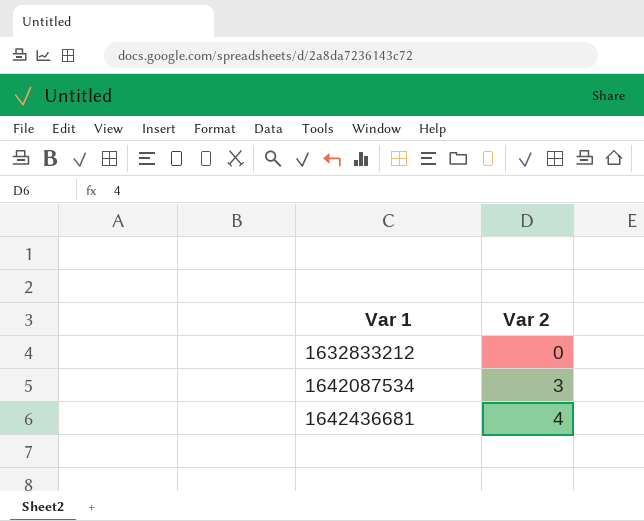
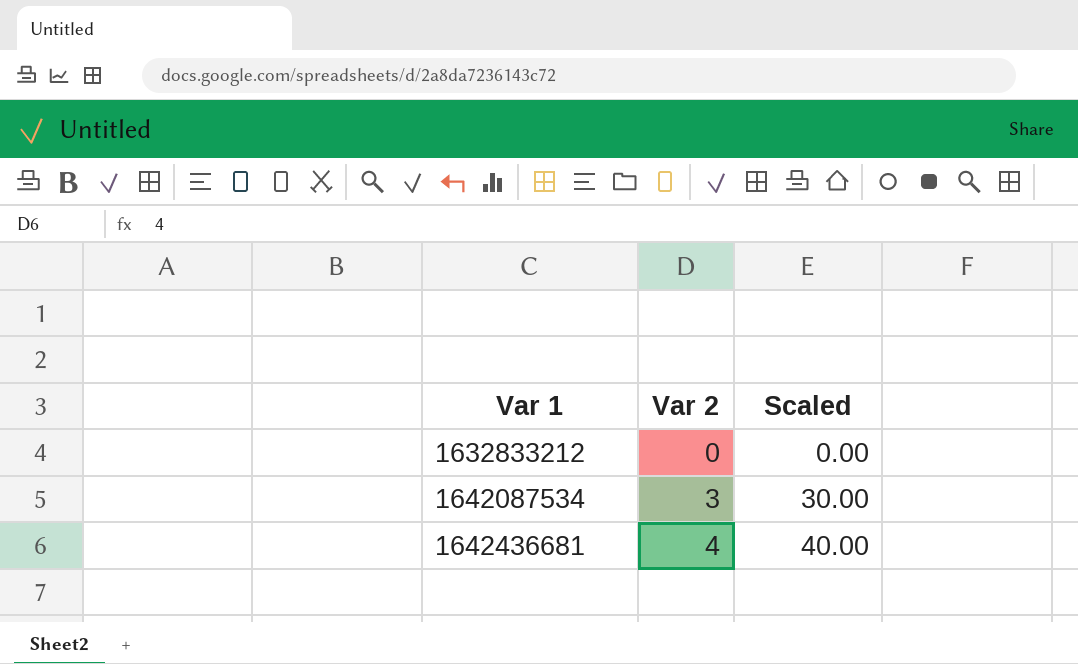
column Scaled | formula: none -> [Var 2] * 10

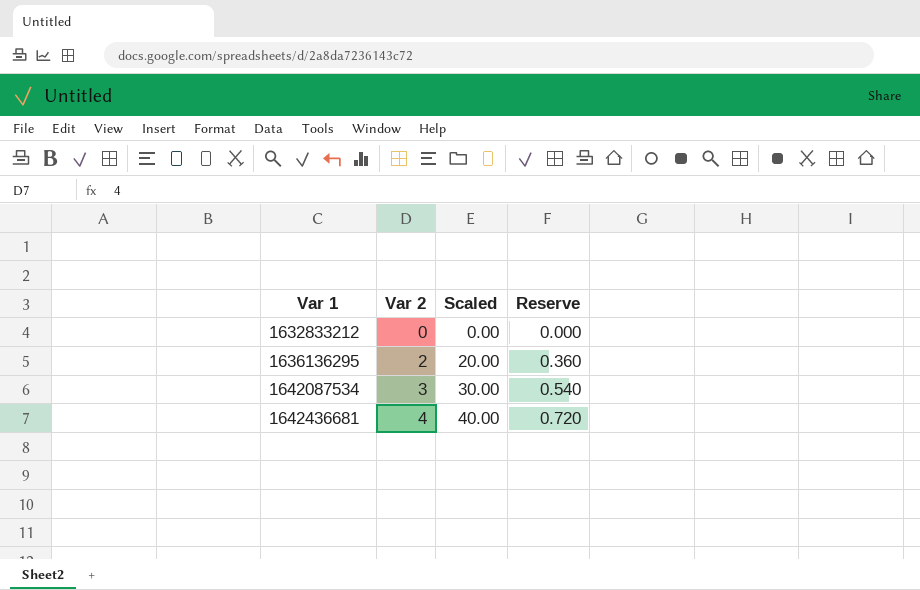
column Reserve | formula: none -> [Var 2] * 0.18
row 1636136295: none -> 2 | 20.00 | 0.360

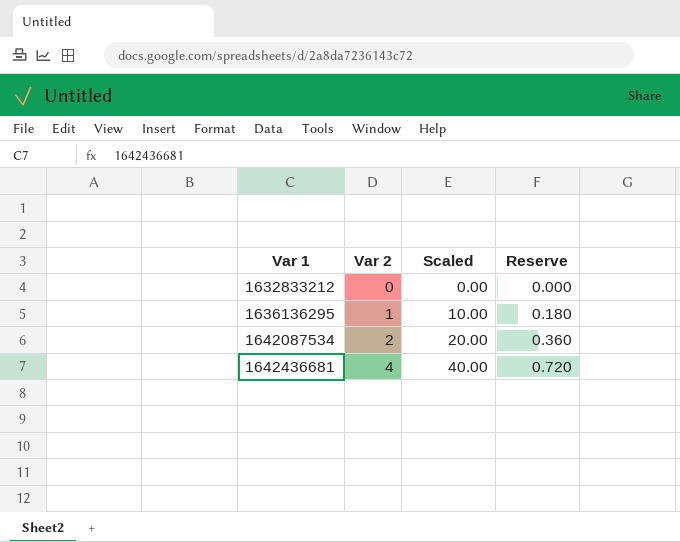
1636136295 | Var 2: 2 -> 1
1636136295 | Scaled: 20.00 -> 10.00
1636136295 | Reserve: 0.360 -> 0.180
1642087534 | Var 2: 3 -> 2
1642087534 | Scaled: 30.00 -> 20.00
1642087534 | Reserve: 0.540 -> 0.360

